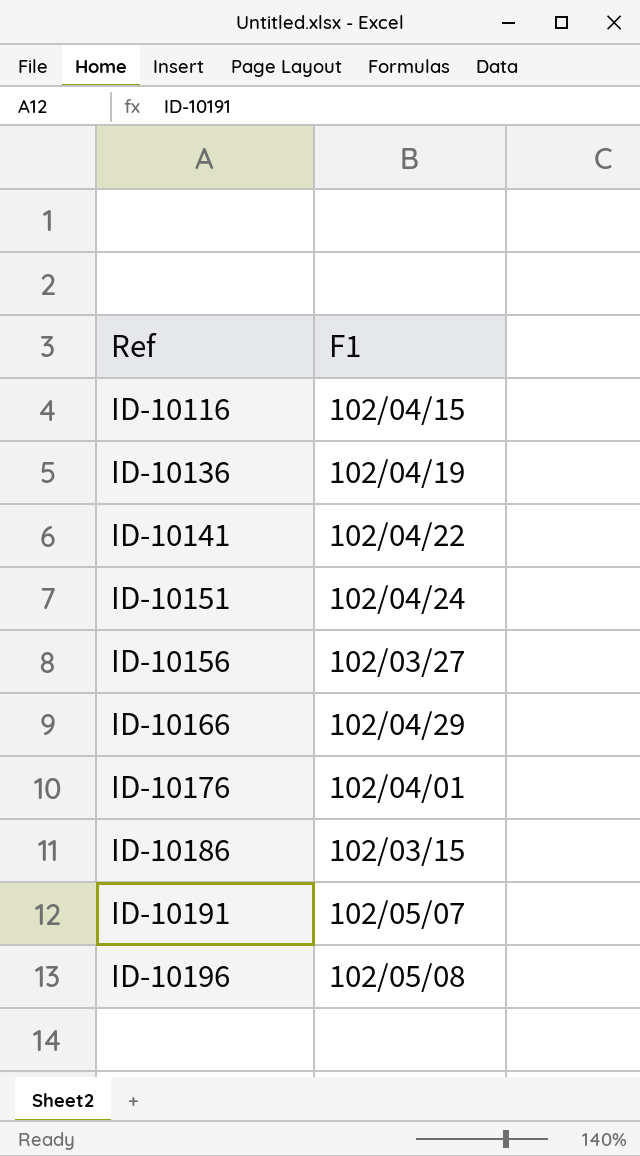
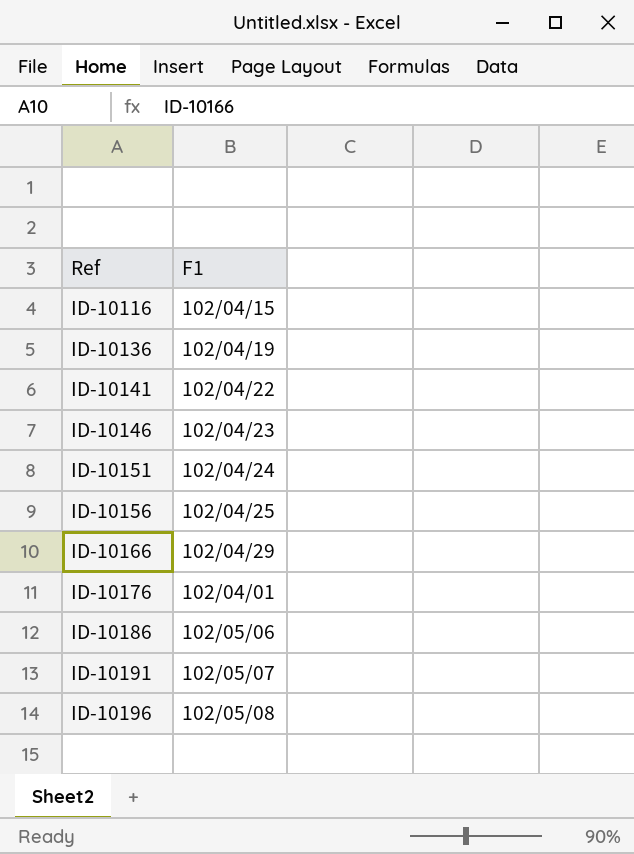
row ID-10146: none -> 102/04/23
ID-10156 | F1: 102/03/27 -> 102/04/25
ID-10186 | F1: 102/03/15 -> 102/05/06

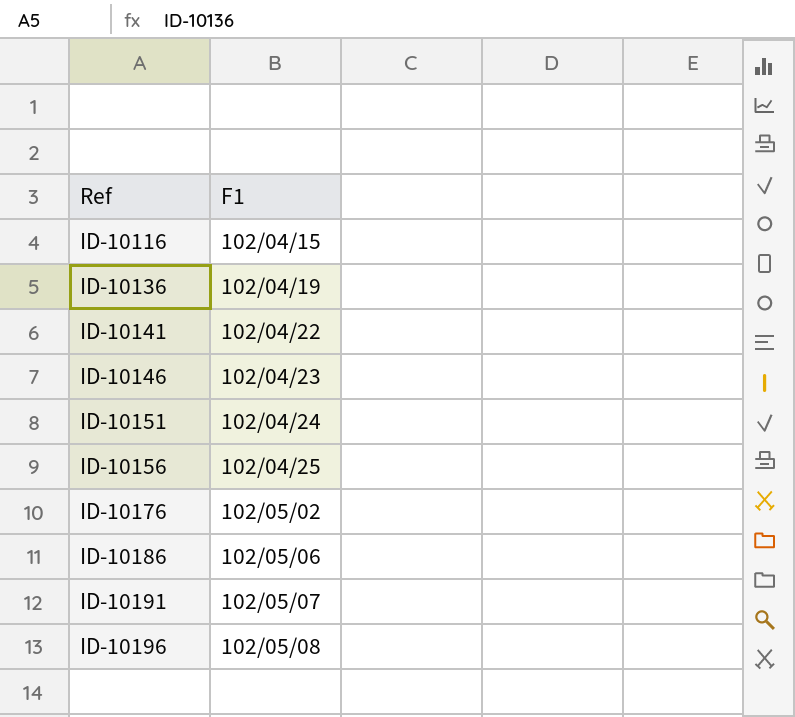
row ID-10166: 102/04/29 -> none
ID-10176 | F1: 102/04/01 -> 102/05/02

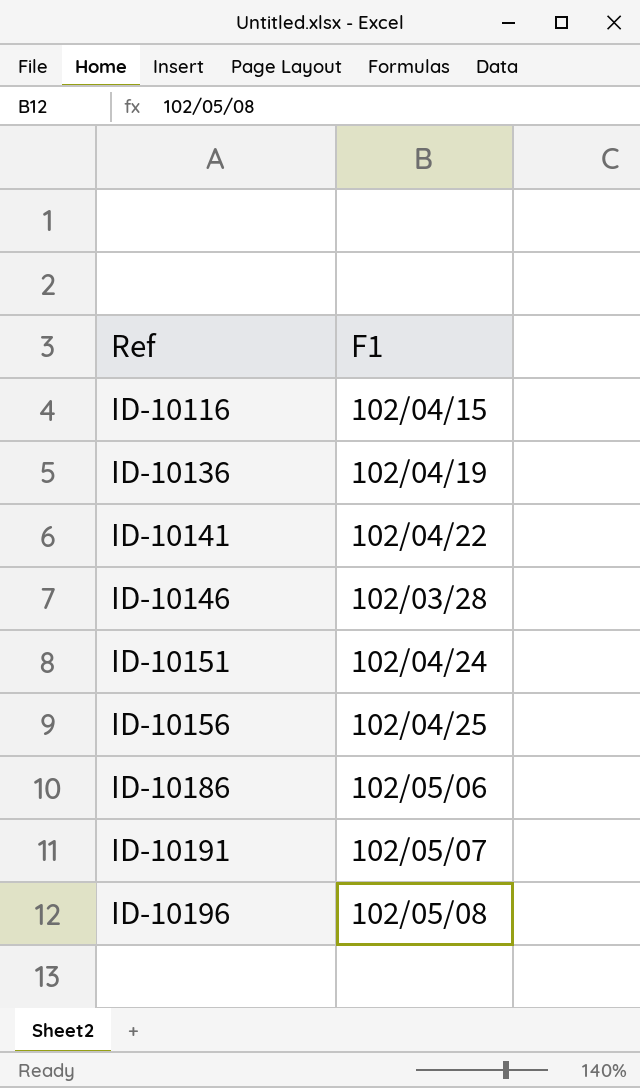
row ID-10176: 102/05/02 -> none
ID-10146 | F1: 102/04/23 -> 102/03/28

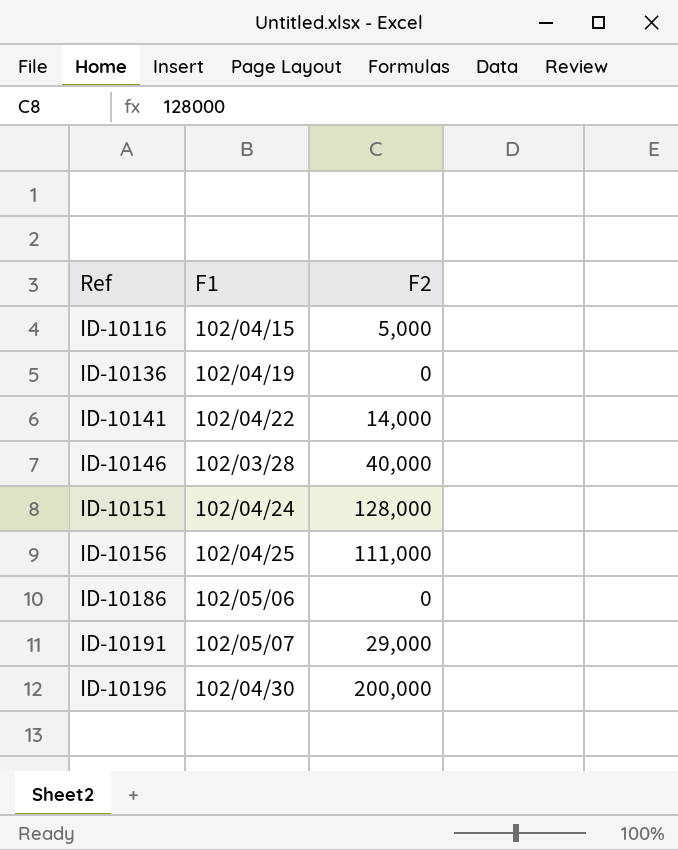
column F2 | position: none -> 3
ID-10196 | F1: 102/05/08 -> 102/04/30

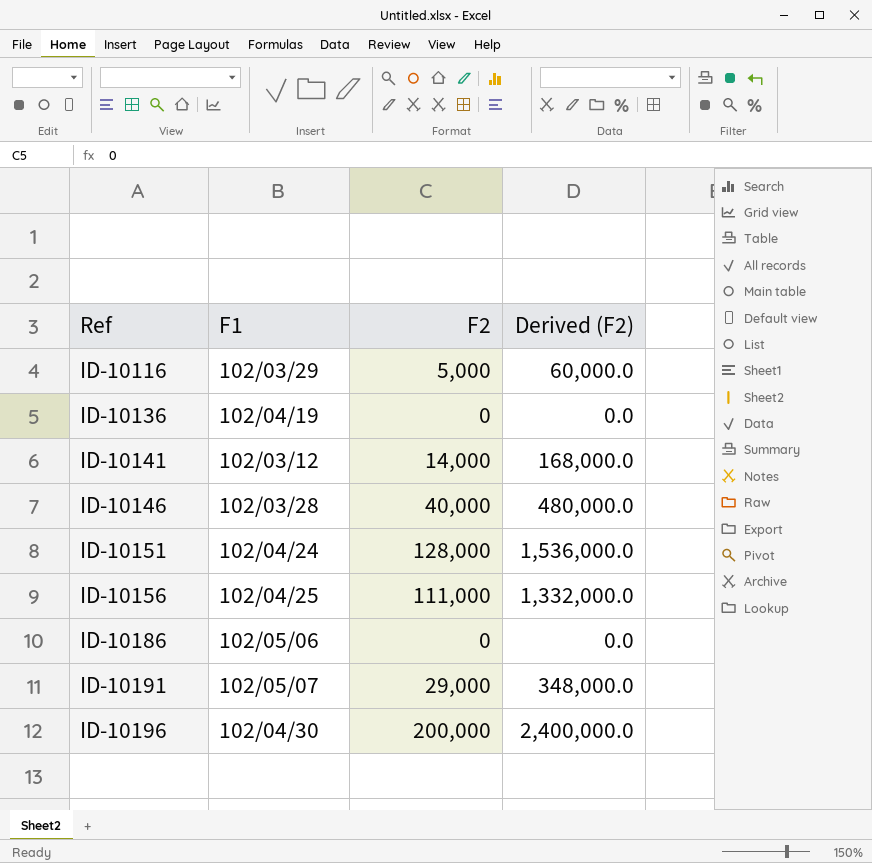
column Derived (F2) | formula: none -> [F2] * 12
ID-10116 | F1: 102/04/15 -> 102/03/29
ID-10141 | F1: 102/04/22 -> 102/03/12

